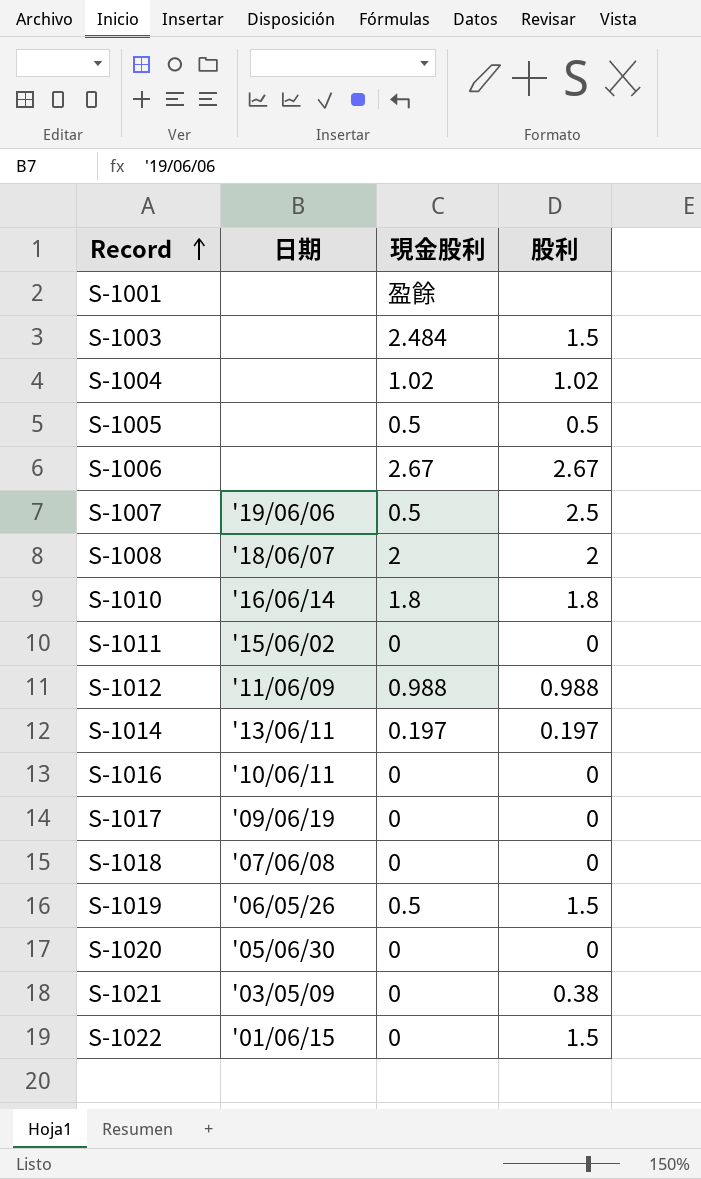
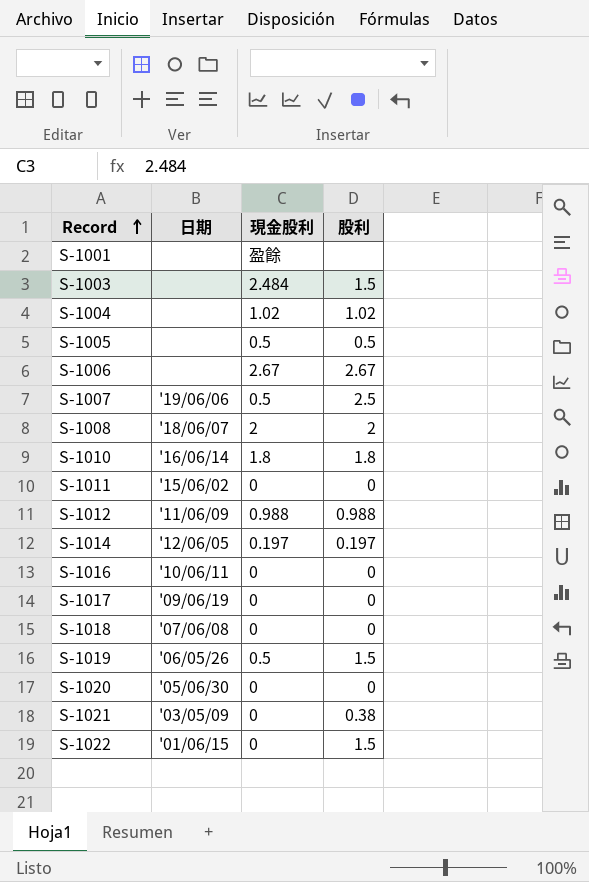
S-1014 | 日期: '13/06/11 -> '12/06/05

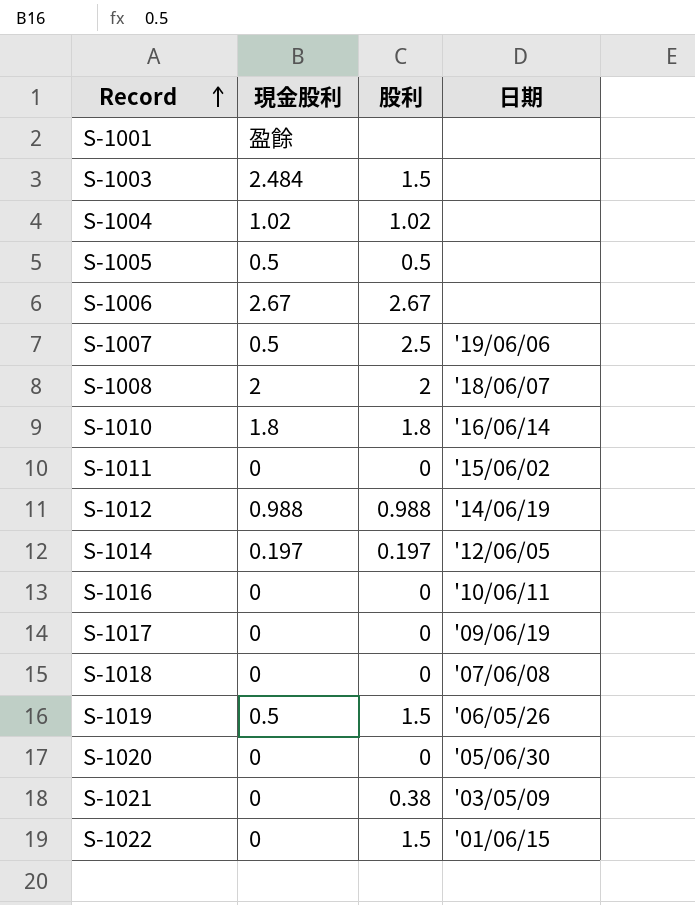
column 日期 | position: 2 -> 4
S-1012 | 日期: '11/06/09 -> '14/06/19

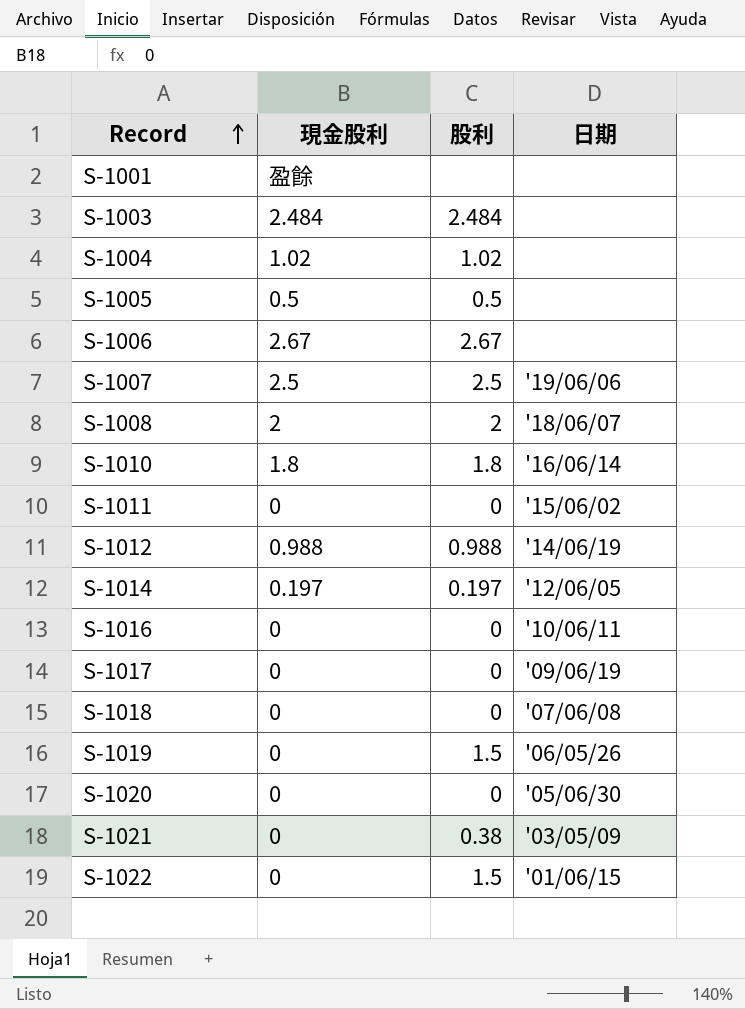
S-1003 | 股利: 1.5 -> 2.484
S-1007 | 現金股利: 0.5 -> 2.5
S-1019 | 現金股利: 0.5 -> 0

